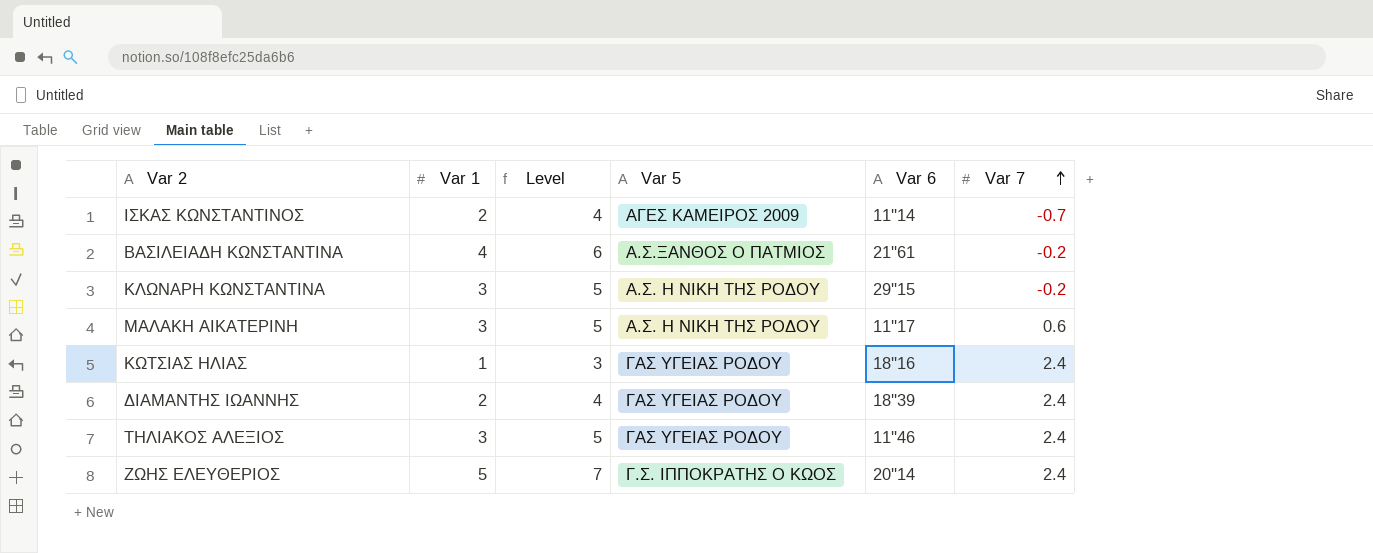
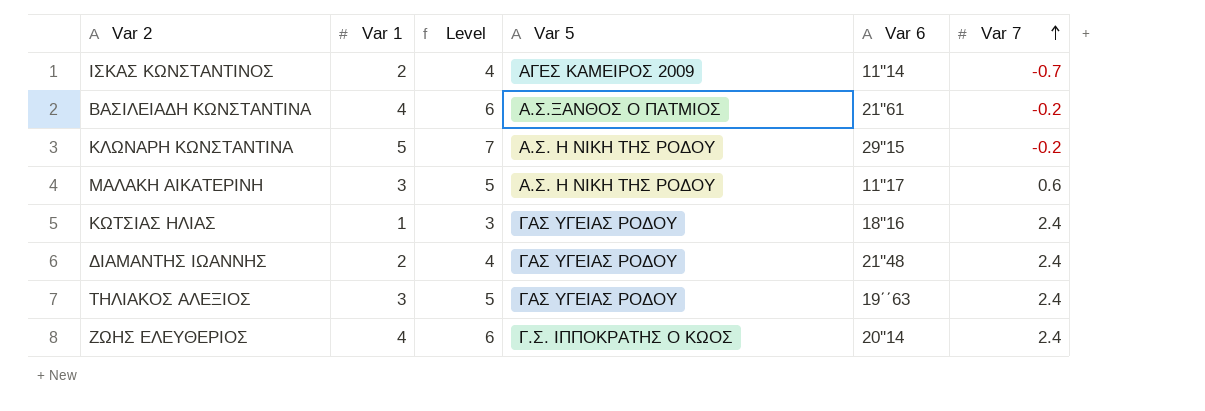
ΚΛΩΝΑΡΗ ΚΩΝΣΤΑΝΤΙΝΑ | Var 1: 3 -> 5
ΚΛΩΝΑΡΗ ΚΩΝΣΤΑΝΤΙΝΑ | Level: 5 -> 7
ΔΙΑΜΑΝΤΗΣ ΙΩΑΝΝΗΣ | Var 6: 18''39 -> 21''48
ΤΗΛΙΑΚΟΣ ΑΛΕΞΙΟΣ | Var 6: 11''46 -> 19΄΄63
ΖΩΗΣ ΕΛΕΥΘΕΡΙΟΣ | Var 1: 5 -> 4
ΖΩΗΣ ΕΛΕΥΘΕΡΙΟΣ | Level: 7 -> 6

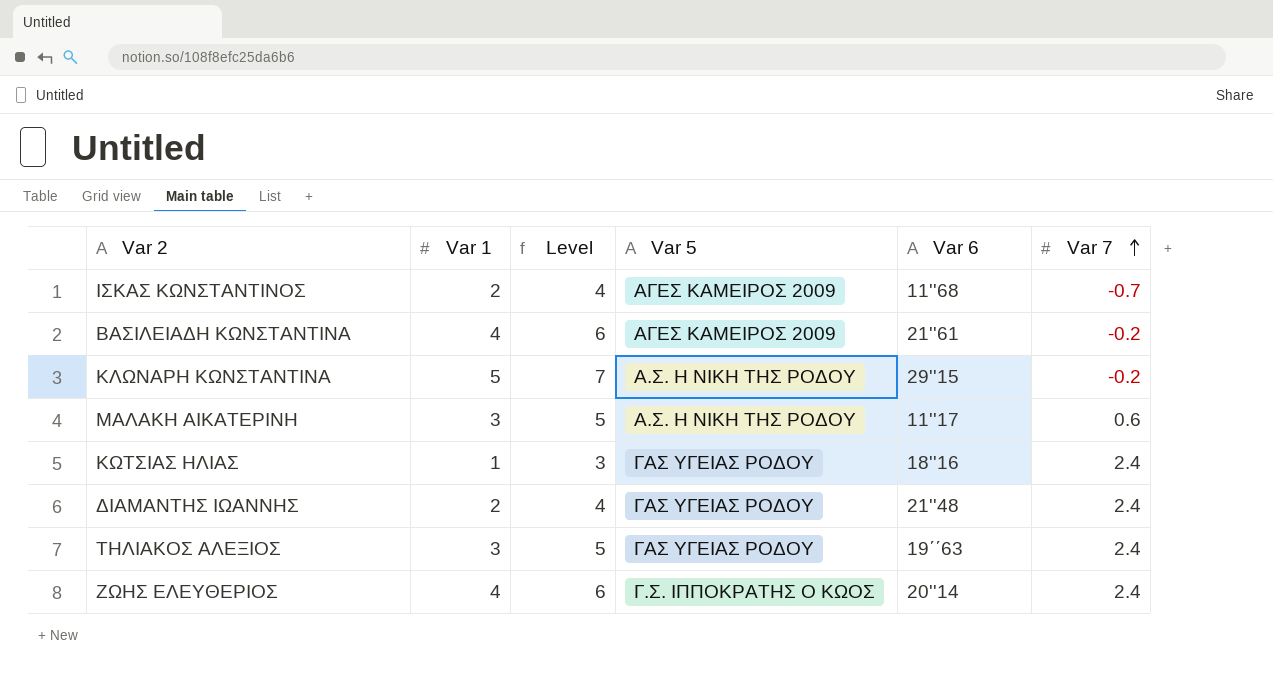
ΙΣΚΑΣ ΚΩΝΣΤΑΝΤΙΝΟΣ | Var 6: 11''14 -> 11''68
ΒΑΣΙΛΕΙΑΔΗ ΚΩΝΣΤΑΝΤΙΝΑ | Var 5: Α.Σ.ΞΑΝΘΟΣ Ο ΠΑΤΜΙΟΣ -> ΑΓΕΣ ΚΑΜΕΙΡΟΣ 2009

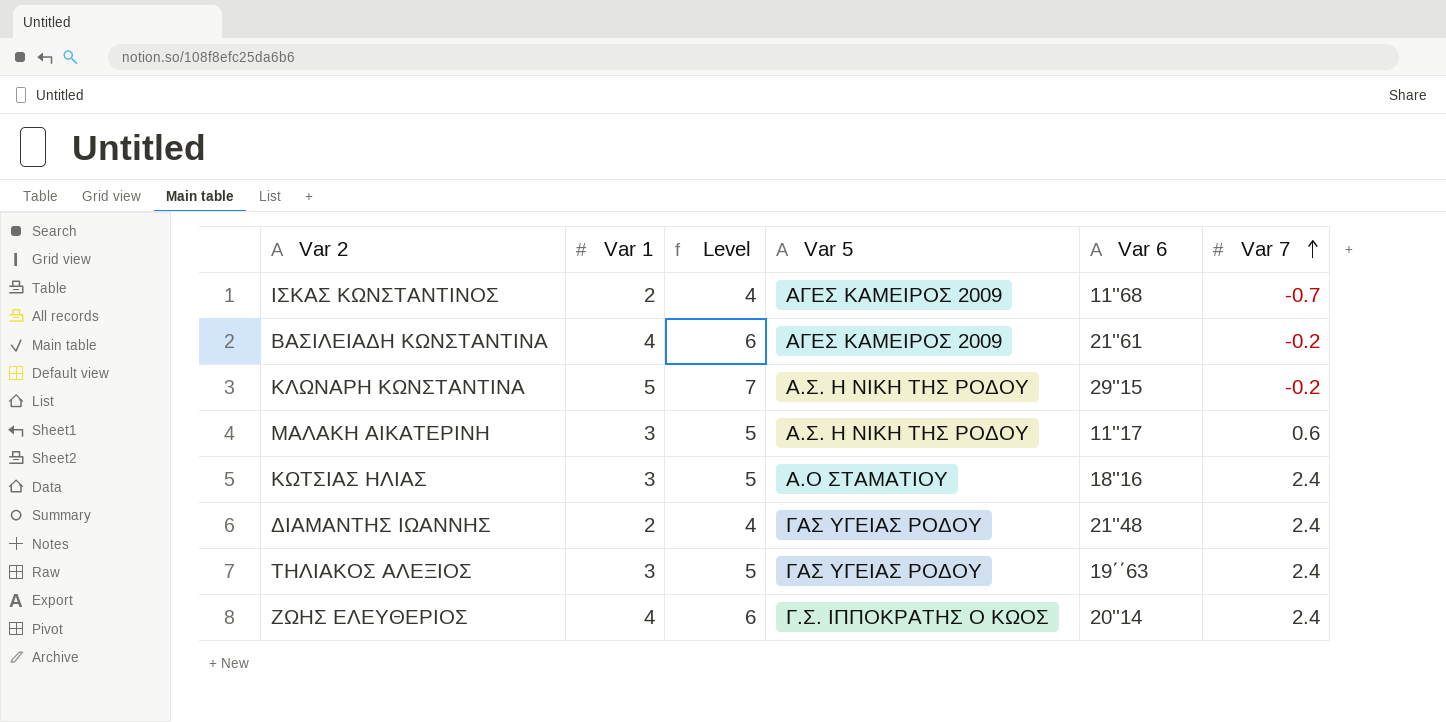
ΚΩΤΣΙΑΣ ΗΛΙΑΣ | Var 1: 1 -> 3
ΚΩΤΣΙΑΣ ΗΛΙΑΣ | Level: 3 -> 5
ΚΩΤΣΙΑΣ ΗΛΙΑΣ | Var 5: ΓΑΣ ΥΓΕΙΑΣ ΡΟΔΟΥ -> Α.Ο ΣΤΑΜΑΤΙΟΥ

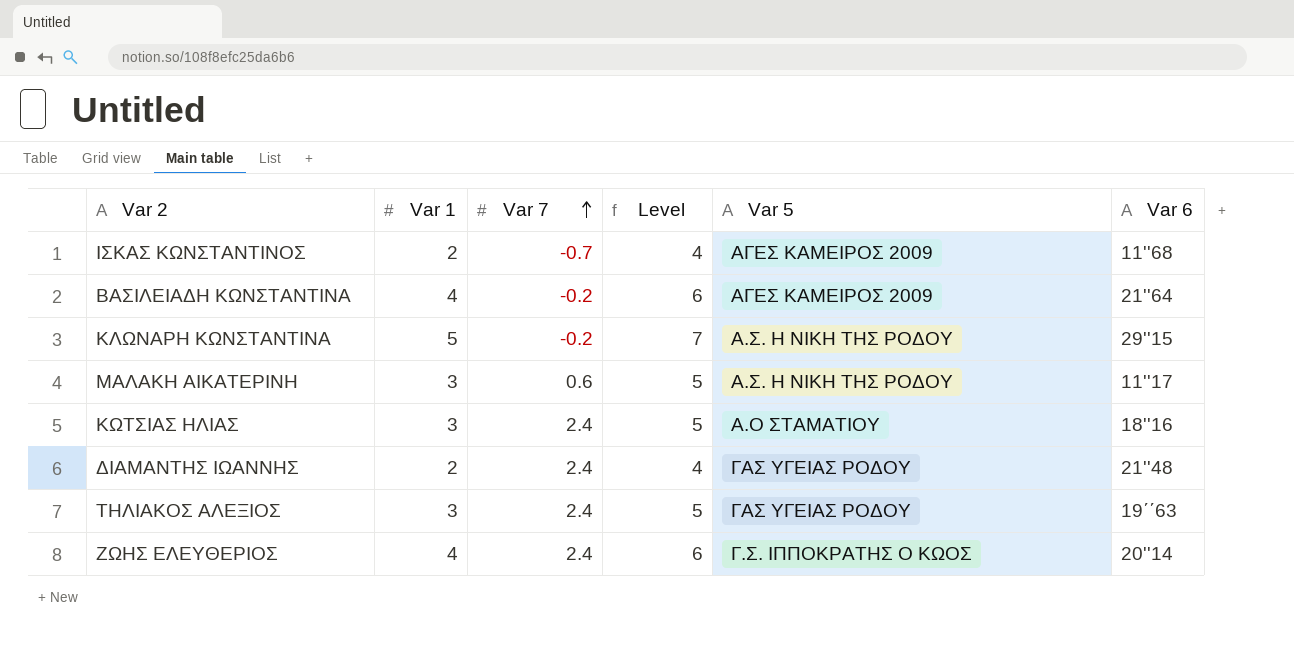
column Var 7 | position: 6 -> 3
ΒΑΣΙΛΕΙΑΔΗ ΚΩΝΣΤΑΝΤΙΝΑ | Var 6: 21''61 -> 21''64

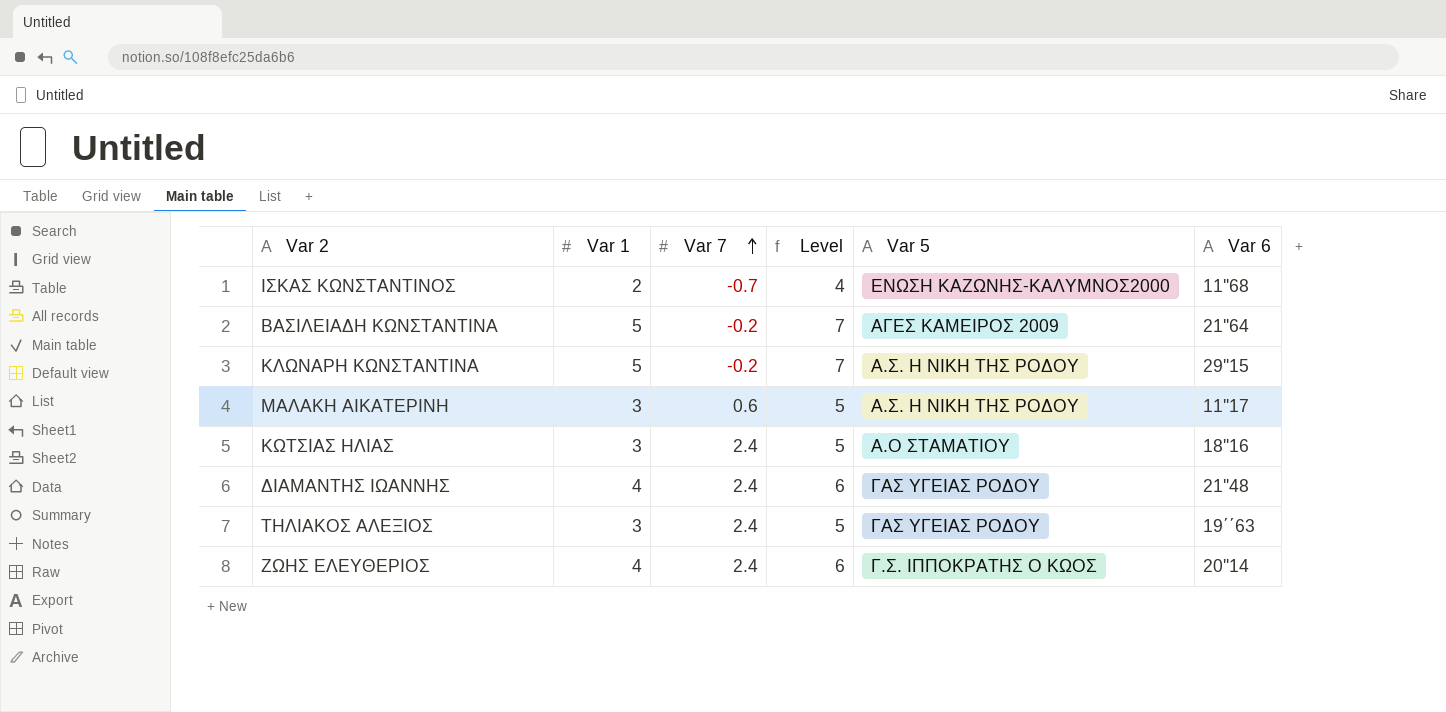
ΙΣΚΑΣ ΚΩΝΣΤΑΝΤΙΝΟΣ | Var 5: ΑΓΕΣ ΚΑΜΕΙΡΟΣ 2009 -> ΕΝΩΣΗ ΚΑΖΩΝΗΣ-ΚΑΛΥΜΝΟΣ2000
ΒΑΣΙΛΕΙΑΔΗ ΚΩΝΣΤΑΝΤΙΝΑ | Var 1: 4 -> 5
ΒΑΣΙΛΕΙΑΔΗ ΚΩΝΣΤΑΝΤΙΝΑ | Level: 6 -> 7
ΔΙΑΜΑΝΤΗΣ ΙΩΑΝΝΗΣ | Var 1: 2 -> 4
ΔΙΑΜΑΝΤΗΣ ΙΩΑΝΝΗΣ | Level: 4 -> 6

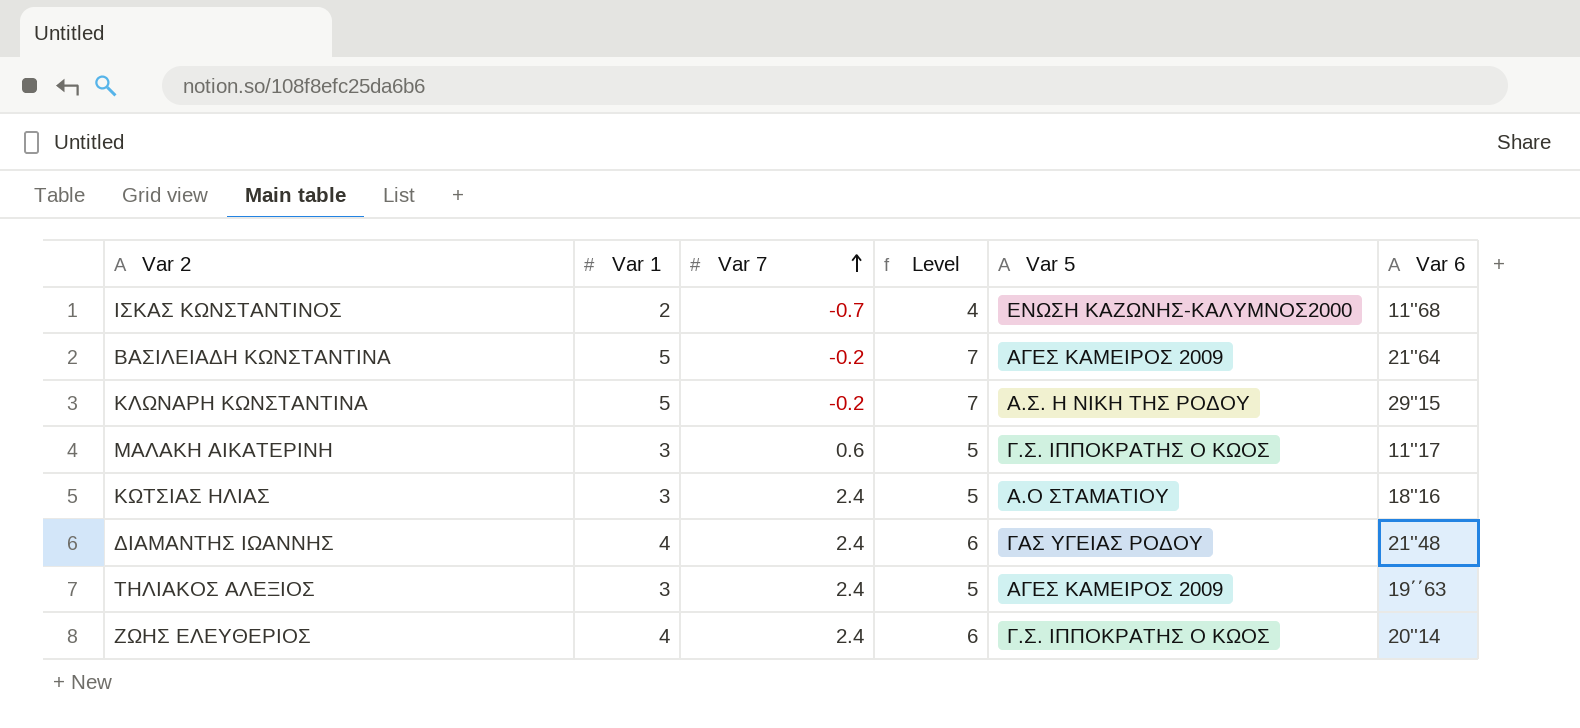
ΜΑΛΑΚΗ ΑΙΚΑΤΕΡΙΝΗ | Var 5: Α.Σ. Η ΝΙΚΗ ΤΗΣ ΡΟΔΟΥ -> Γ.Σ. ΙΠΠΟΚΡΑΤΗΣ Ο ΚΩΟΣ
ΤΗΛΙΑΚΟΣ ΑΛΕΞΙΟΣ | Var 5: ΓΑΣ ΥΓΕΙΑΣ ΡΟΔΟΥ -> ΑΓΕΣ ΚΑΜΕΙΡΟΣ 2009

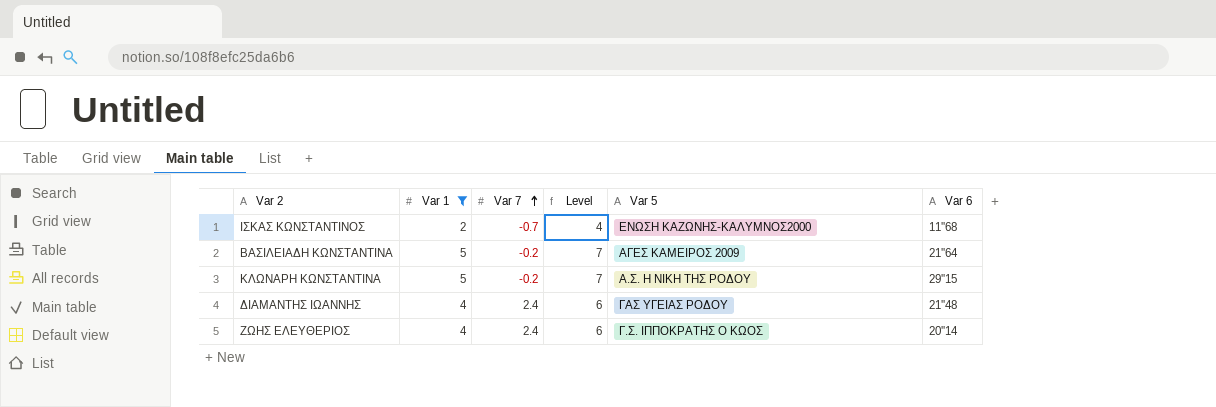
filter: none -> Var 1 != 3

